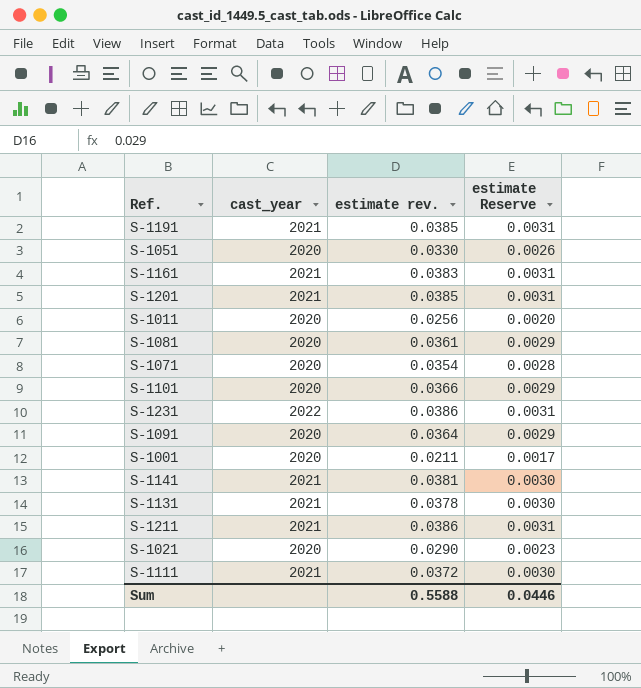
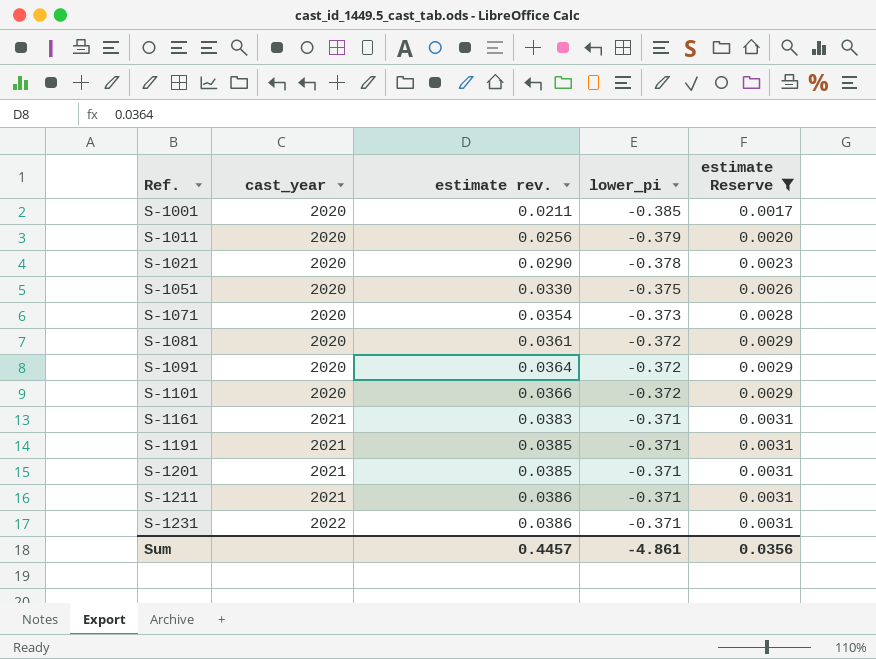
filter: none -> estimate Reserve != 0.0030
row order: none -> Ref. ascending
column lower_pi | position: none -> 4
Sum | estimate rev.: 0.5588 -> 0.4457
Sum | estimate Reserve: 0.0446 -> 0.0356

